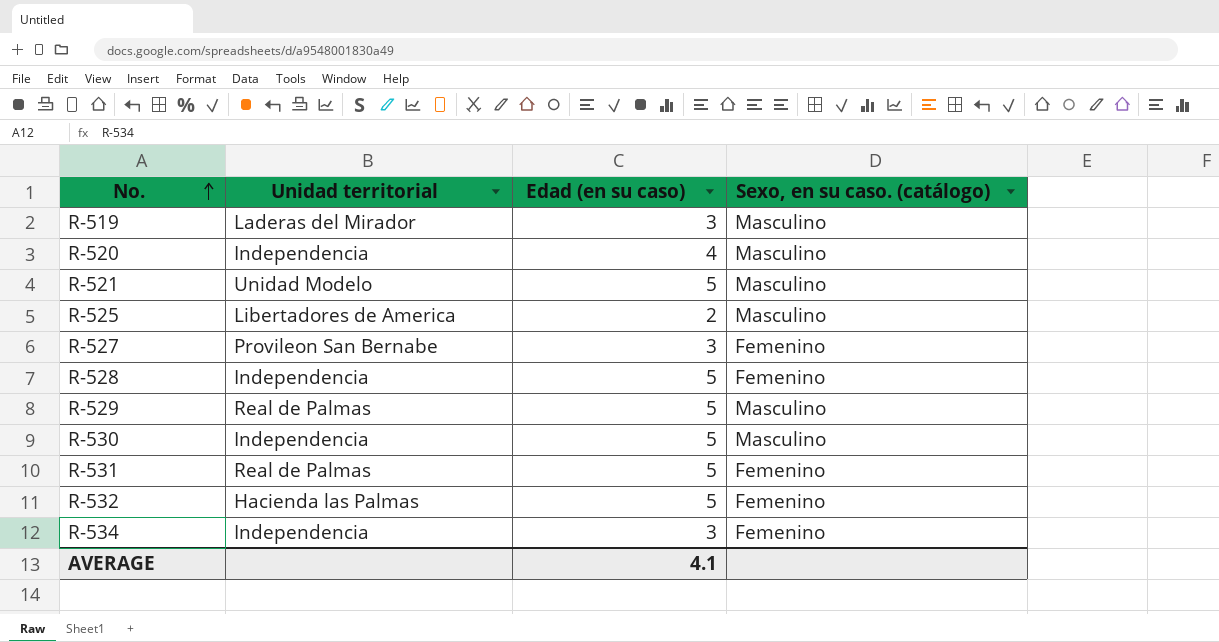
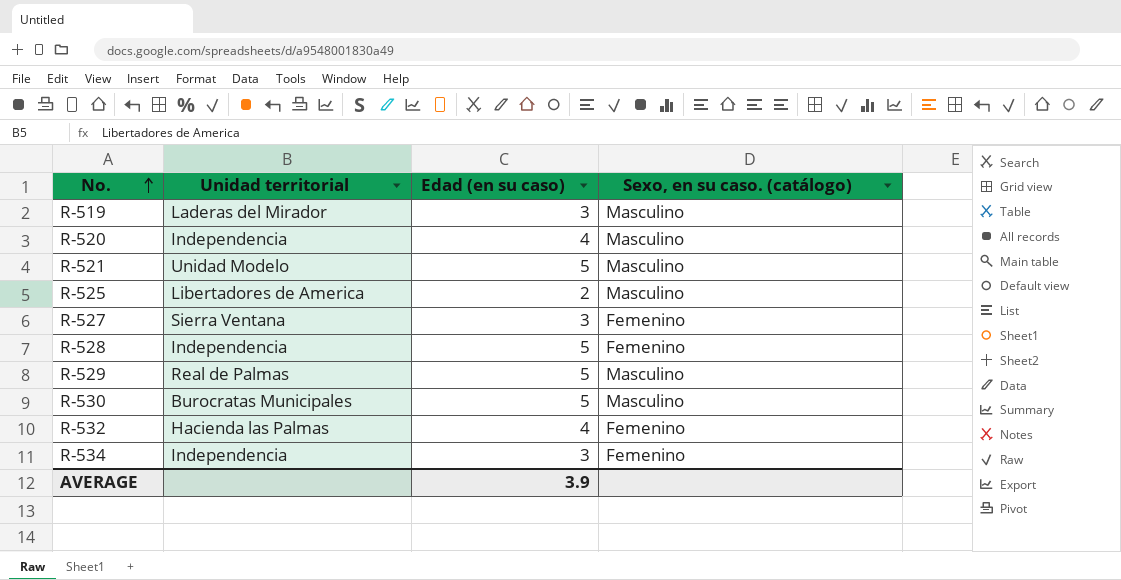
row R-531: Real de Palmas | 5 | Femenino -> none
R-527 | Unidad territorial: Provileon San Bernabe -> Sierra Ventana
R-530 | Unidad territorial: Independencia -> Burocratas Municipales
R-532 | Edad (en su caso): 5 -> 4
AVERAGE | Edad (en su caso): 4.1 -> 3.9

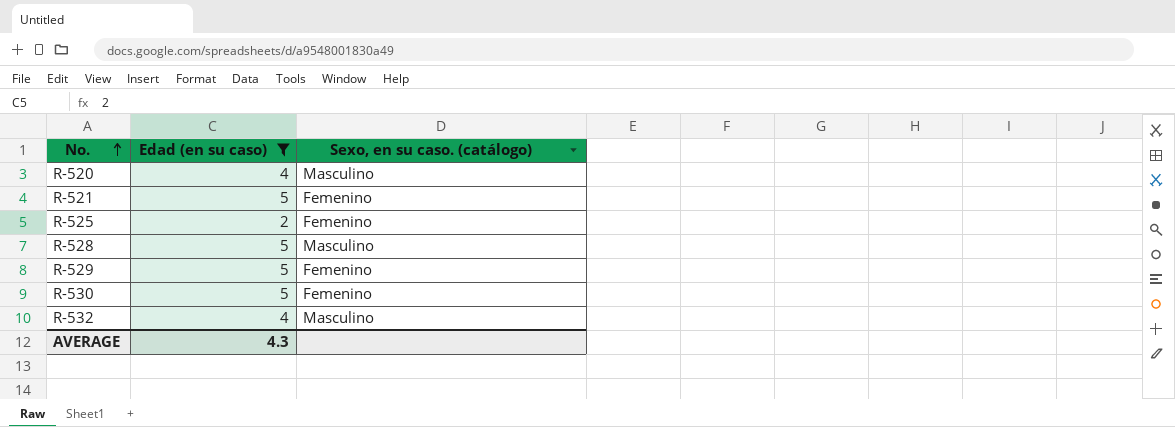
filter: none -> Edad (en su caso) != 3
column Unidad territorial | position: 2 -> none
R-521 | Sexo, en su caso. (catálogo): Masculino -> Femenino
R-525 | Sexo, en su caso. (catálogo): Masculino -> Femenino
R-528 | Sexo, en su caso. (catálogo): Femenino -> Masculino
R-529 | Sexo, en su caso. (catálogo): Masculino -> Femenino
R-530 | Sexo, en su caso. (catálogo): Masculino -> Femenino
R-532 | Sexo, en su caso. (catálogo): Femenino -> Masculino
AVERAGE | Edad (en su caso): 3.9 -> 4.3

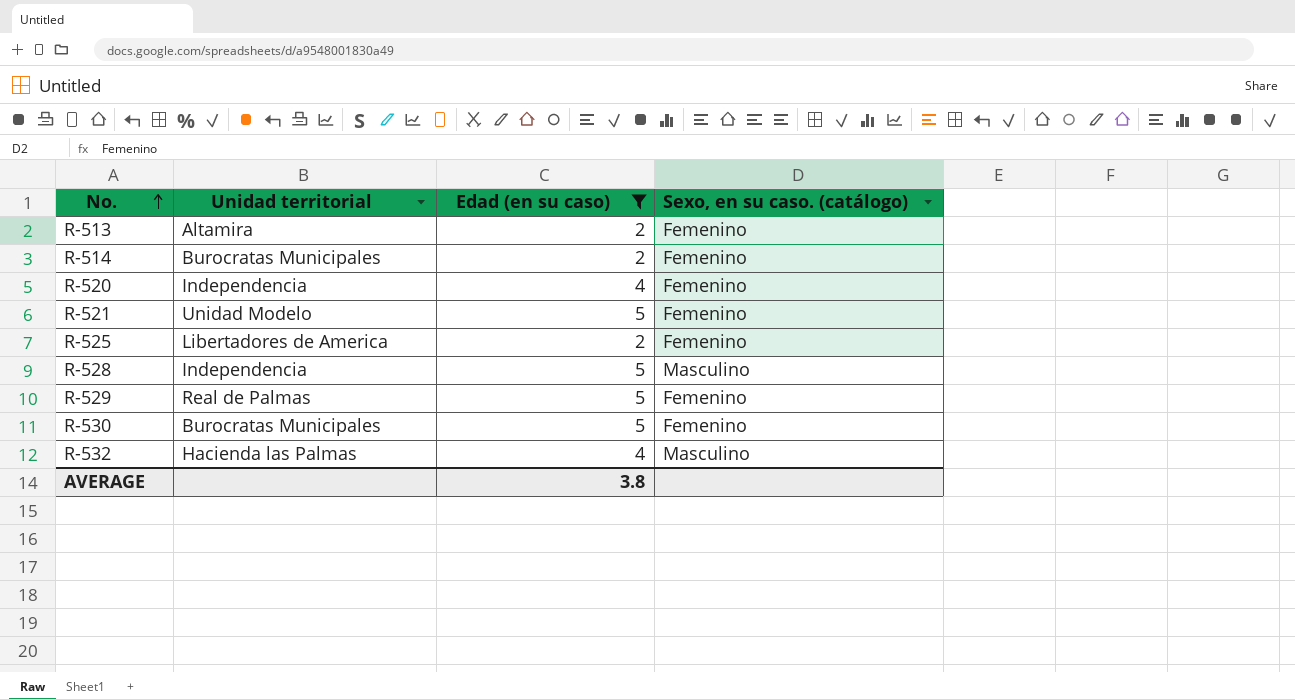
column Unidad territorial | position: none -> 2
row R-513: none -> Altamira | 2 | Femenino
row R-514: none -> Burocratas Municipales | 2 | Femenino
R-520 | Sexo, en su caso. (catálogo): Masculino -> Femenino
AVERAGE | Edad (en su caso): 4.3 -> 3.8

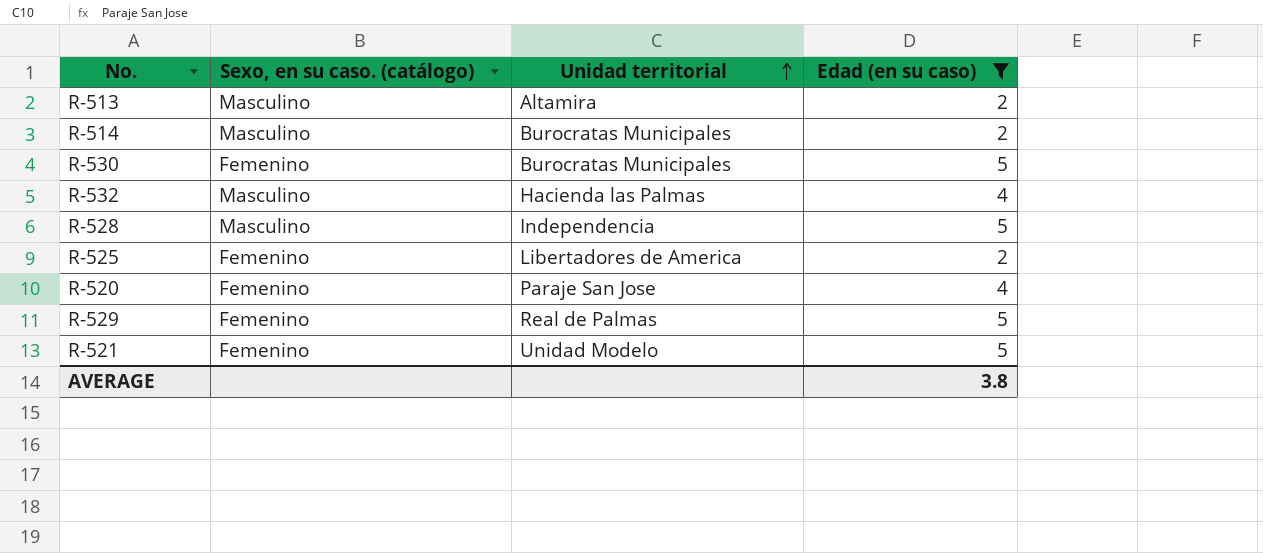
row order: No. ascending -> Unidad territorial ascending
column Sexo, en su caso. (catálogo) | position: 4 -> 2
R-513 | Sexo, en su caso. (catálogo): Femenino -> Masculino
R-514 | Sexo, en su caso. (catálogo): Femenino -> Masculino
R-520 | Unidad territorial: Independencia -> Paraje San Jose

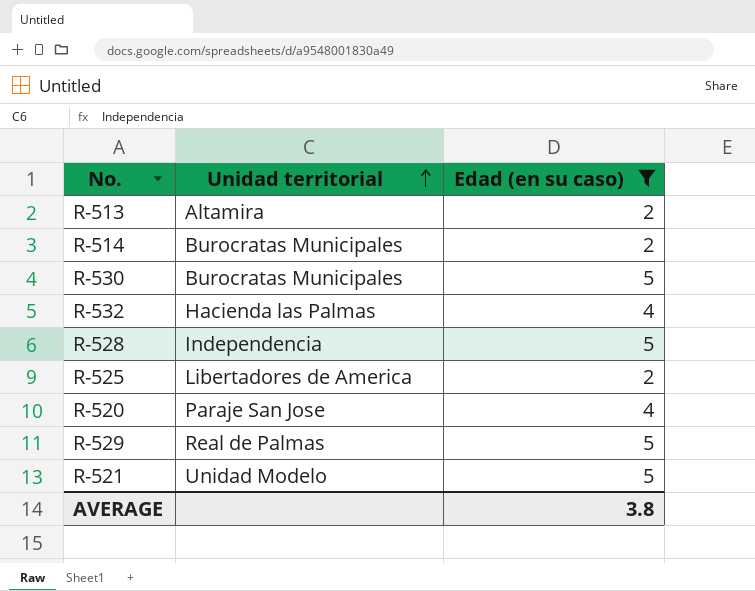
column Sexo, en su caso. (catálogo) | position: 2 -> none

